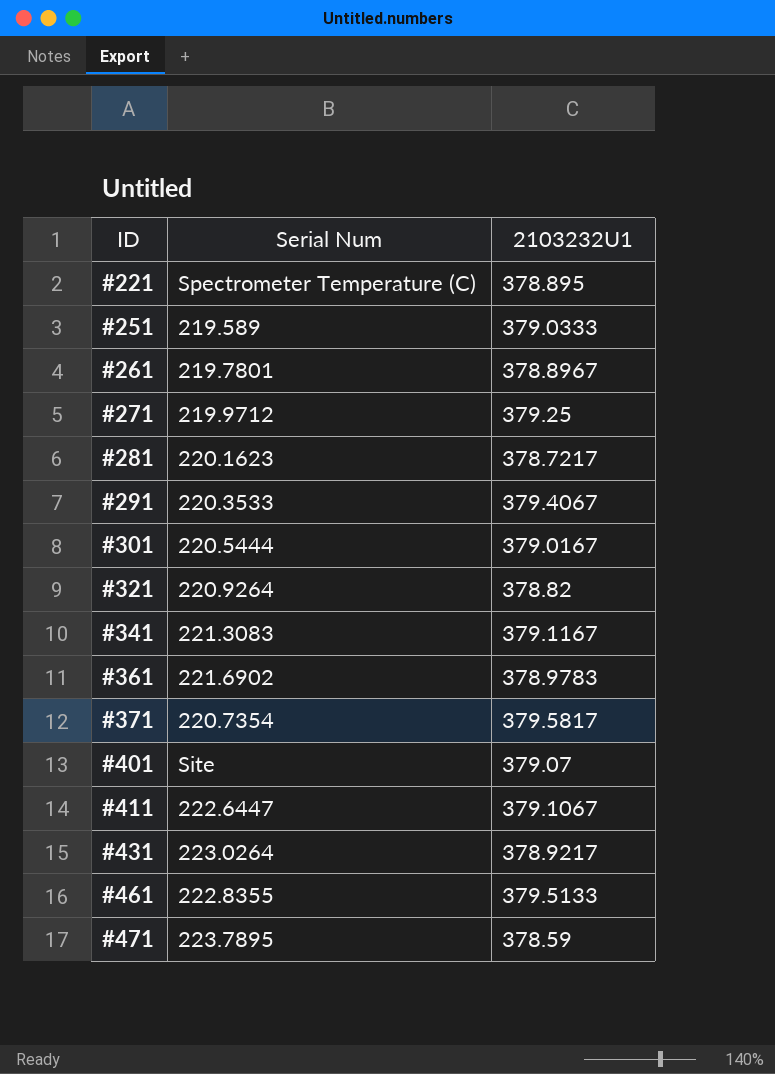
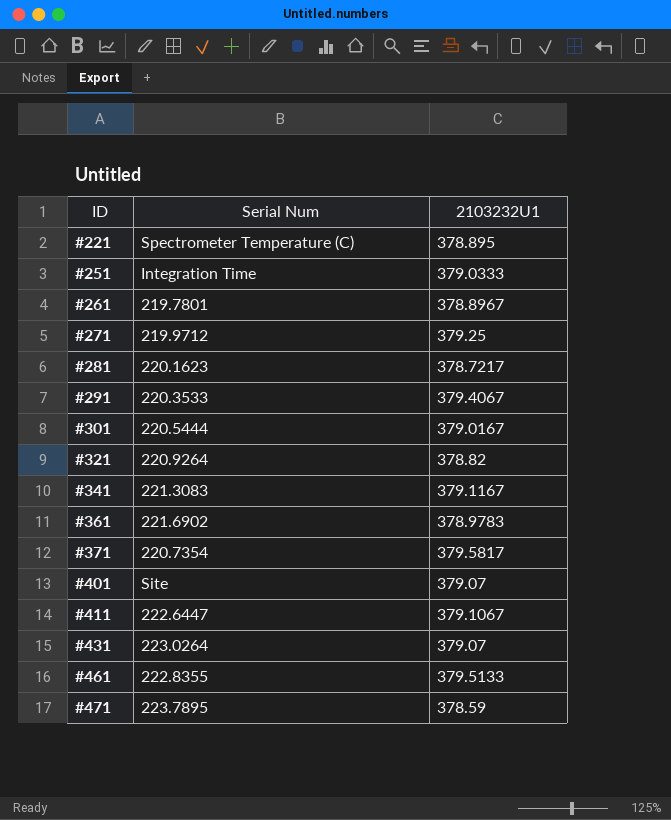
#251 | Serial Num: 219.589 -> Integration Time
#431 | 2103232U1: 378.9217 -> 379.07

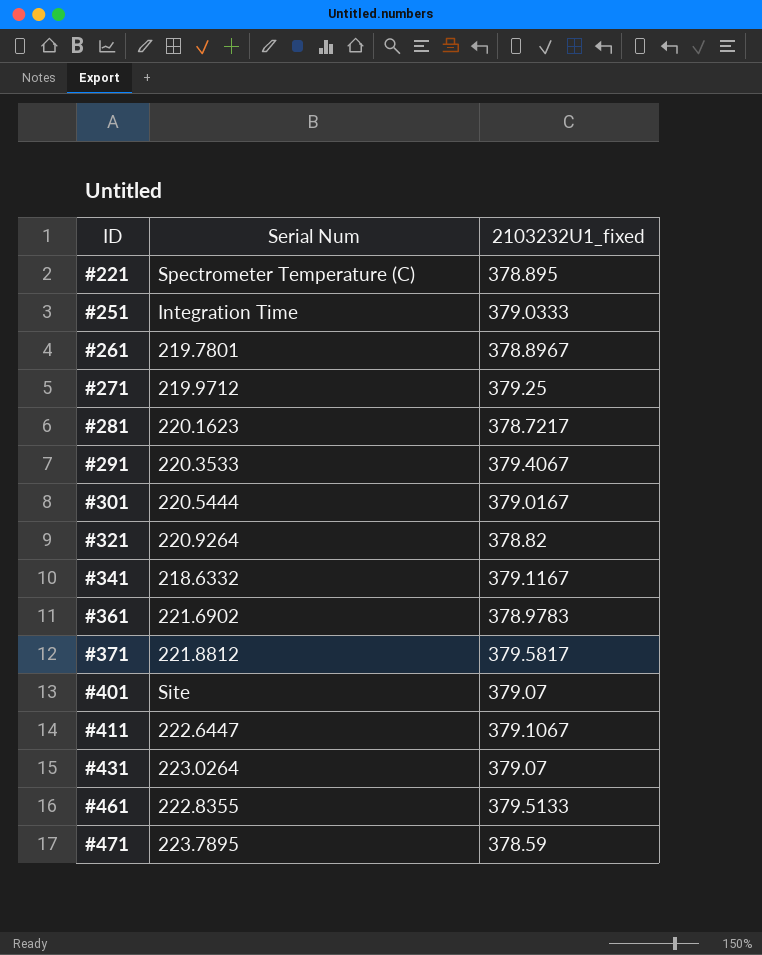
column name: 2103232U1 -> 2103232U1_fixed
#341 | Serial Num: 221.3083 -> 218.6332
#371 | Serial Num: 220.7354 -> 221.8812

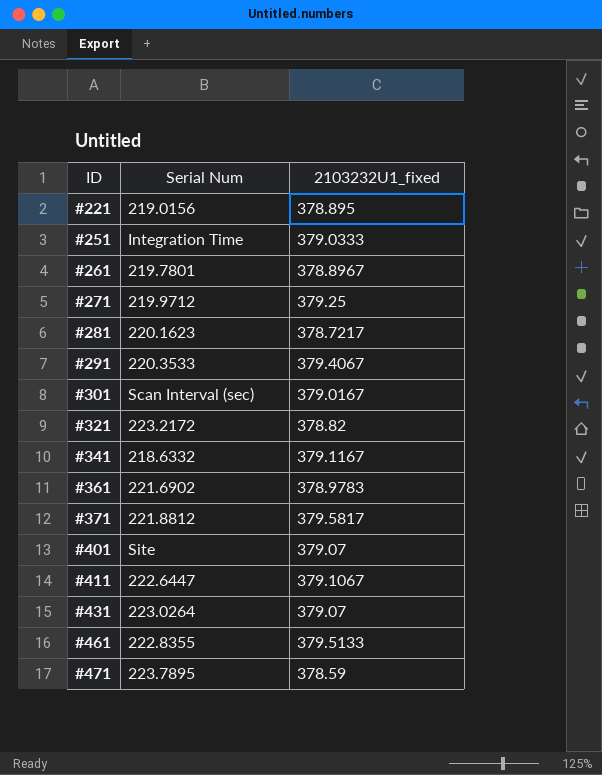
#221 | Serial Num: Spectrometer Temperature (C) -> 219.0156
#301 | Serial Num: 220.5444 -> Scan Interval (sec)
#321 | Serial Num: 220.9264 -> 223.2172

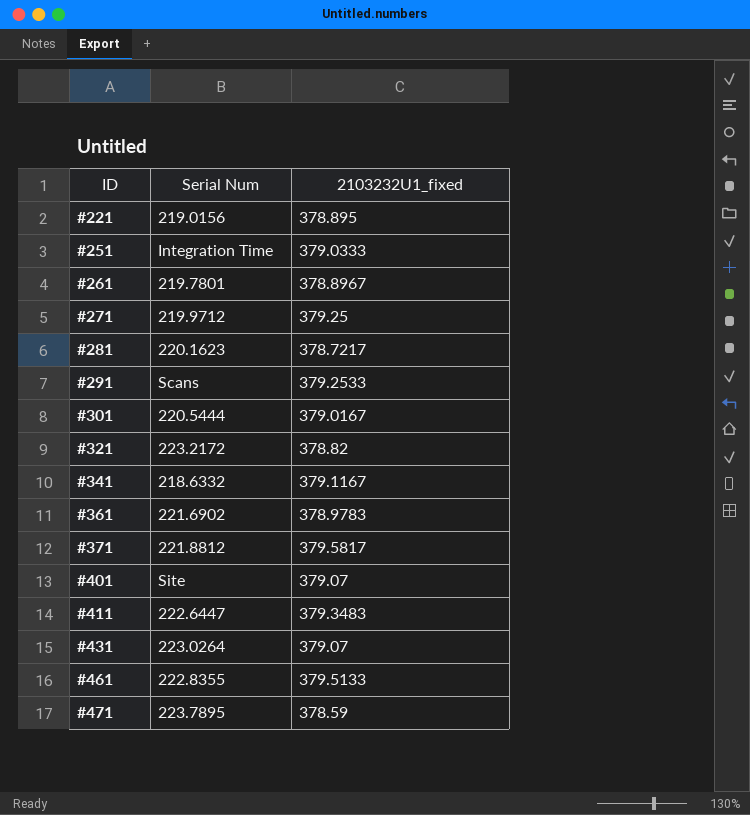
#291 | Serial Num: 220.3533 -> Scans
#291 | 2103232U1_fixed: 379.4067 -> 379.2533
#301 | Serial Num: Scan Interval (sec) -> 220.5444
#411 | 2103232U1_fixed: 379.1067 -> 379.3483

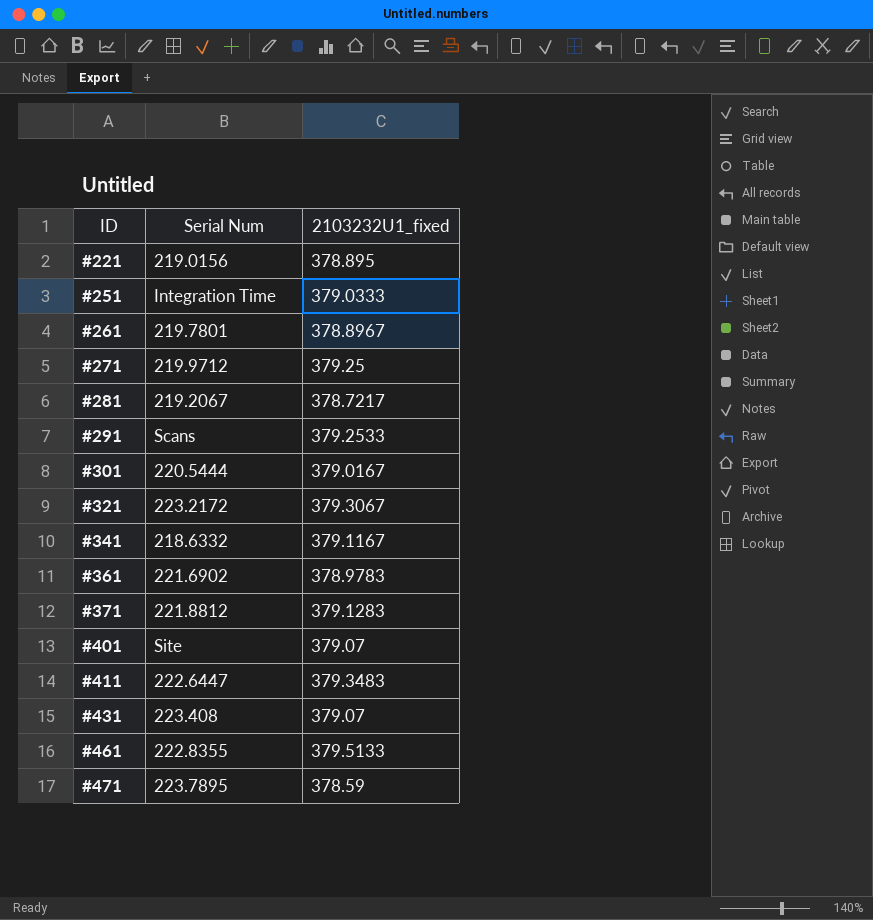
#281 | Serial Num: 220.1623 -> 219.2067
#321 | 2103232U1_fixed: 378.82 -> 379.3067
#371 | 2103232U1_fixed: 379.5817 -> 379.1283
#431 | Serial Num: 223.0264 -> 223.408

